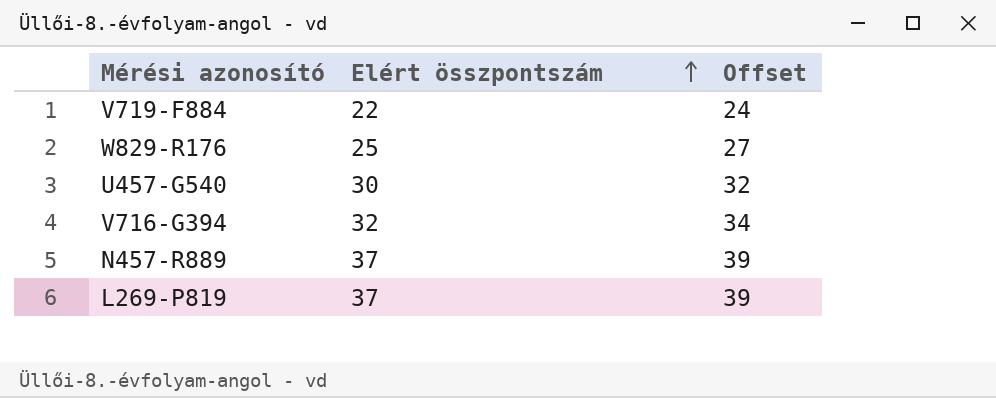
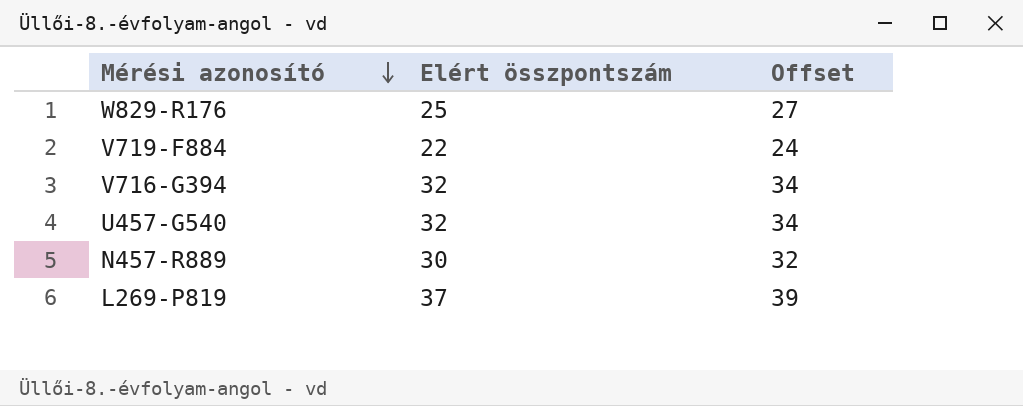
row order: Elért összpontszám ascending -> Mérési azonosító descending
U457-G540 | Elért összpontszám: 30 -> 32
U457-G540 | Offset: 32 -> 34
N457-R889 | Elért összpontszám: 37 -> 30
N457-R889 | Offset: 39 -> 32

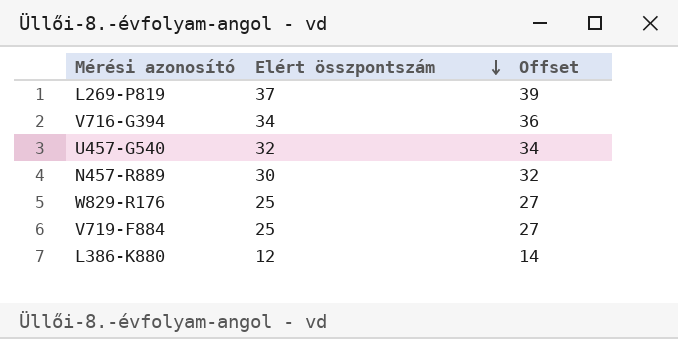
row order: Mérési azonosító descending -> Elért összpontszám descending
V716-G394 | Elért összpontszám: 32 -> 34
V716-G394 | Offset: 34 -> 36
V719-F884 | Elért összpontszám: 22 -> 25
V719-F884 | Offset: 24 -> 27
row L386-K880: none -> 12 | 14

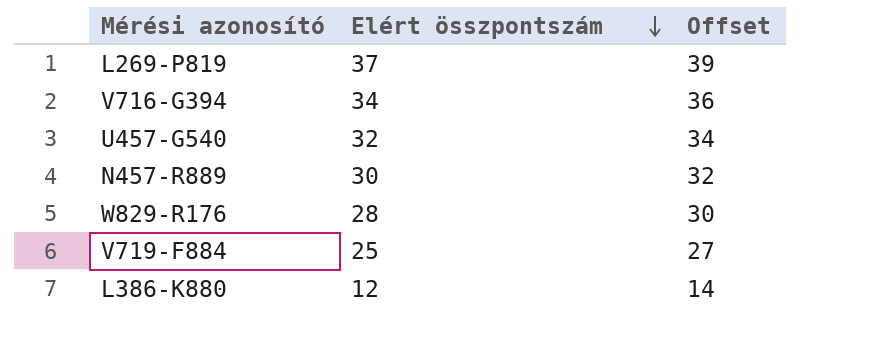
W829-R176 | Elért összpontszám: 25 -> 28
W829-R176 | Offset: 27 -> 30

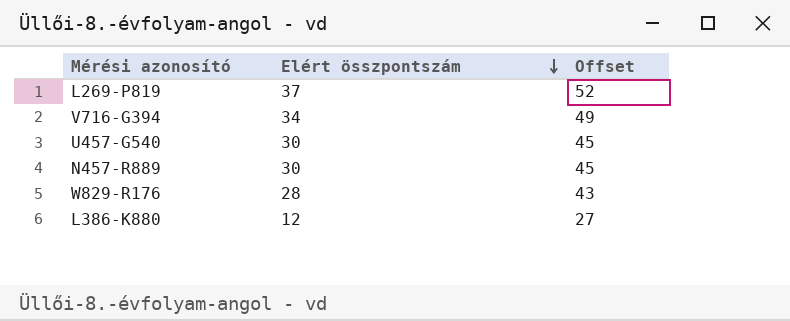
column Offset | formula: [Elért összpontszám] + 2 -> [Elért összpontszám] + 15
row V719-F884: 25 | 27 -> none
U457-G540 | Elért összpontszám: 32 -> 30

